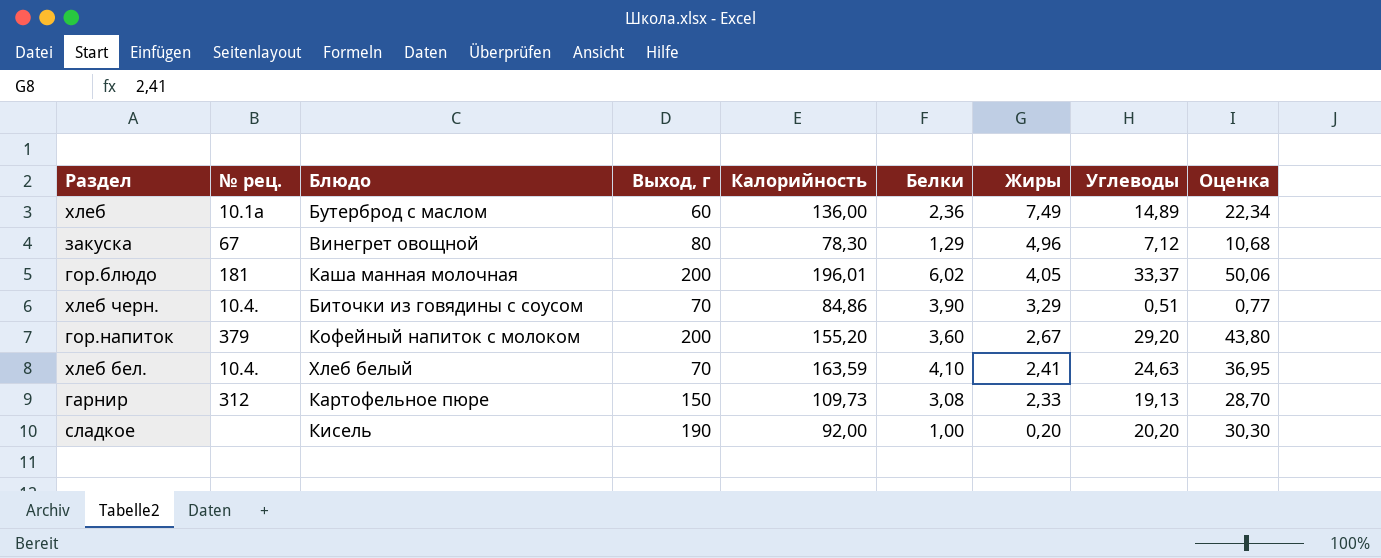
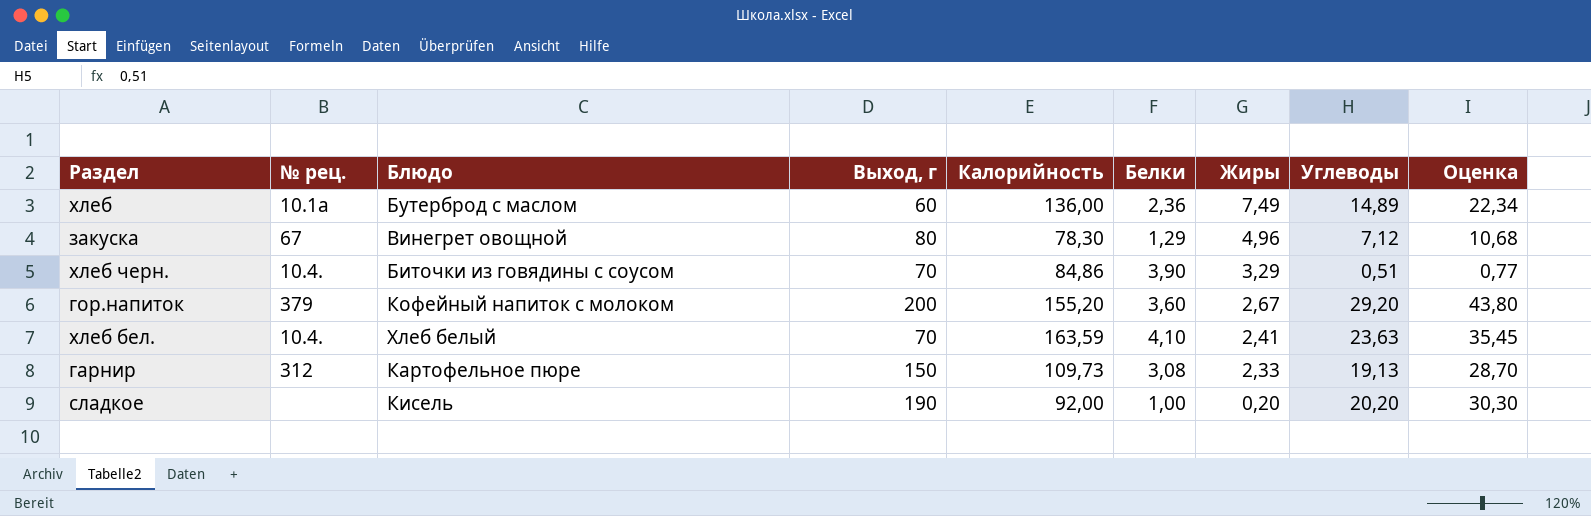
row гор.блюдо: 181 | Каша манная молочная | 200 | 196,01 | 6,02 | 4,05 | 33,37 | 50,06 -> none
хлеб бел. | Углеводы: 24,63 -> 23,63
хлеб бел. | Оценка: 36,95 -> 35,45

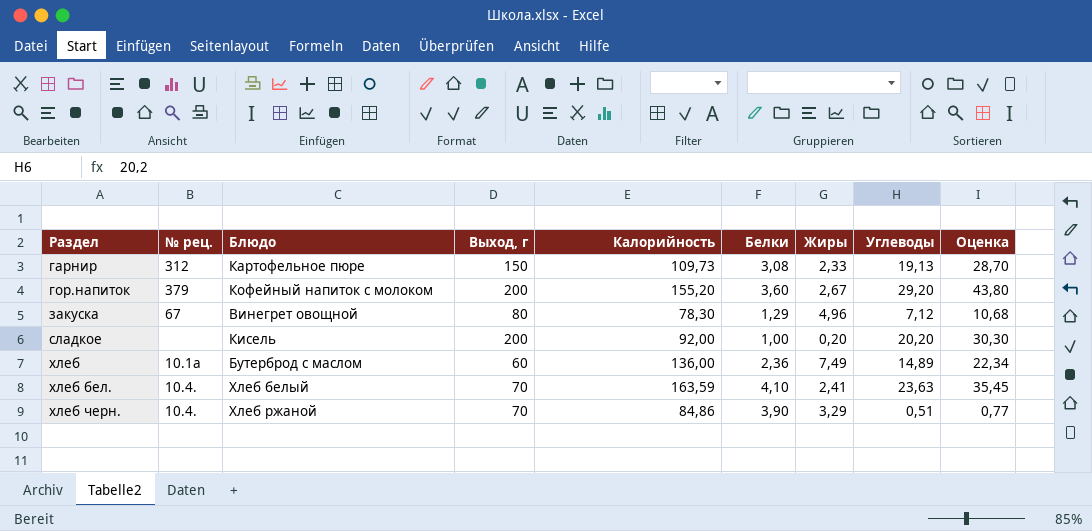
row order: Жиры descending -> Раздел ascending
сладкое | Выход, г: 190 -> 200
хлеб черн. | Блюдо: Биточки из говядины с соусом -> Хлеб ржаной

